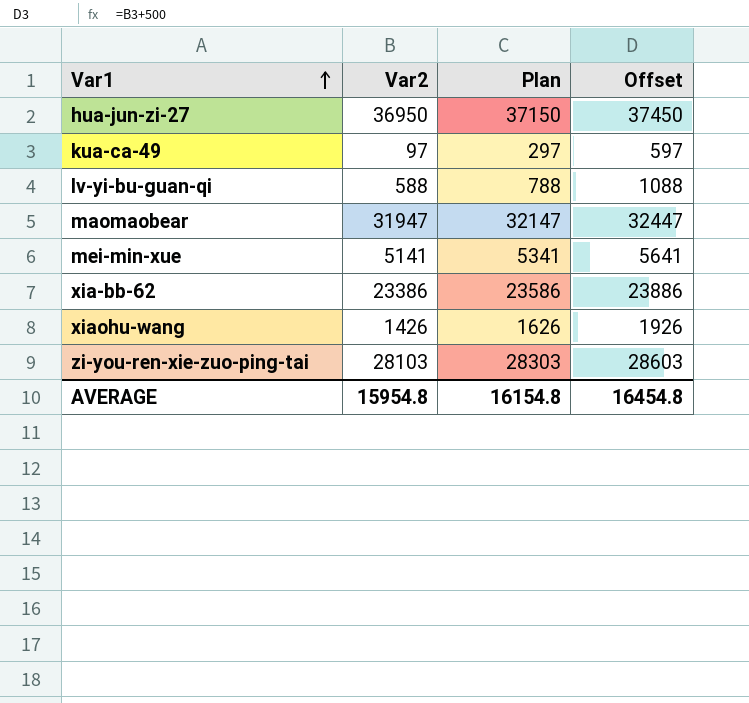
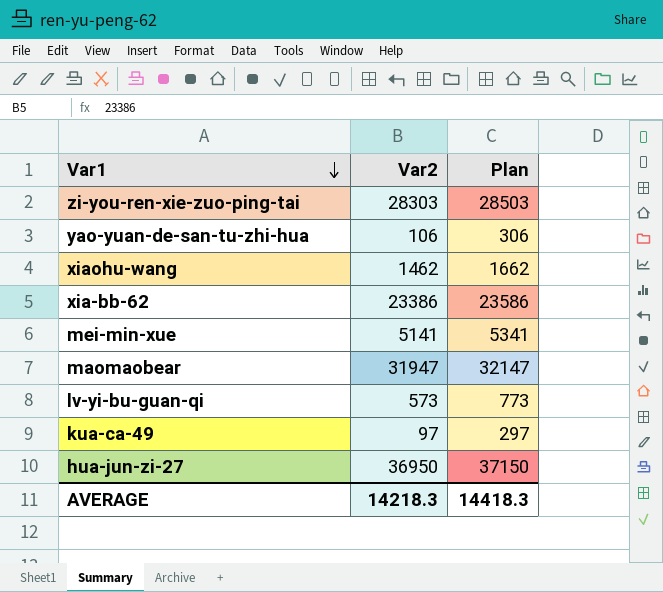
row order: Var1 ascending -> Var1 descending
column Offset | formula: [Var2] + 500 -> none
zi-you-ren-xie-zuo-ping-tai | Var2: 28103 -> 28303
zi-you-ren-xie-zuo-ping-tai | Plan: 28303 -> 28503
row yao-yuan-de-san-tu-zhi-hua: none -> 106 | 306
xiaohu-wang | Var2: 1426 -> 1462
xiaohu-wang | Plan: 1626 -> 1662
lv-yi-bu-guan-qi | Var2: 588 -> 573
lv-yi-bu-guan-qi | Plan: 788 -> 773
AVERAGE | Var2: 15954.8 -> 14218.3
AVERAGE | Plan: 16154.8 -> 14418.3

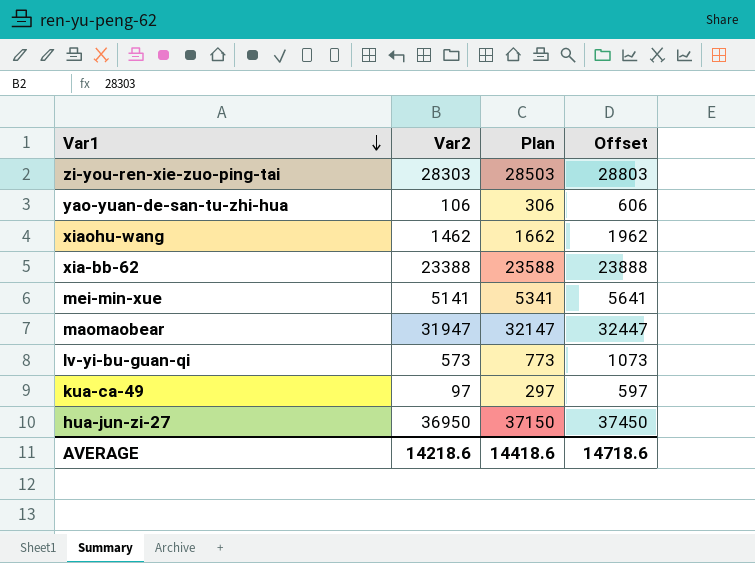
column Offset | formula: none -> [Var2] + 500
xia-bb-62 | Var2: 23386 -> 23388
xia-bb-62 | Plan: 23586 -> 23588
AVERAGE | Var2: 14218.3 -> 14218.6
AVERAGE | Plan: 14418.3 -> 14418.6

